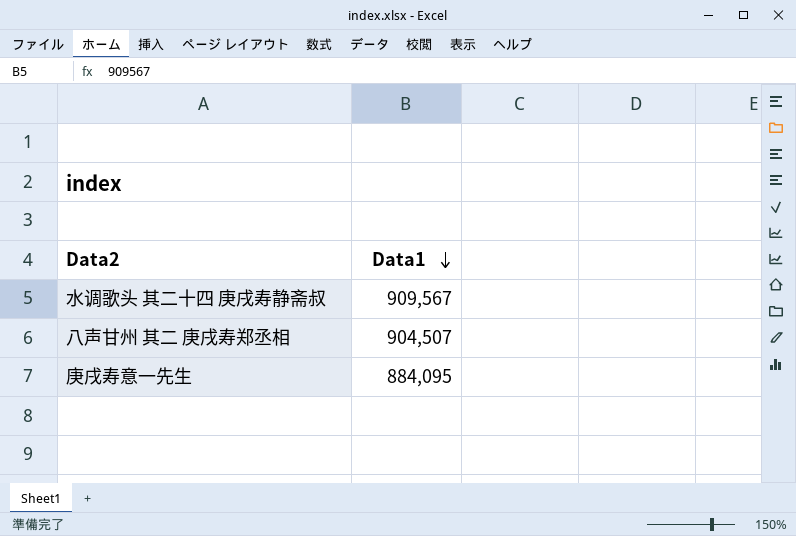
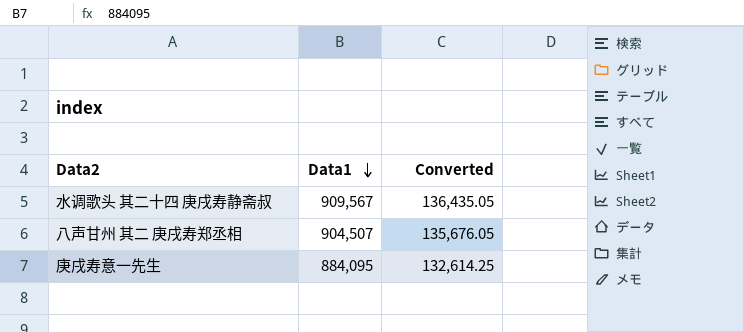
column Converted | formula: none -> [Data1] * 0.15

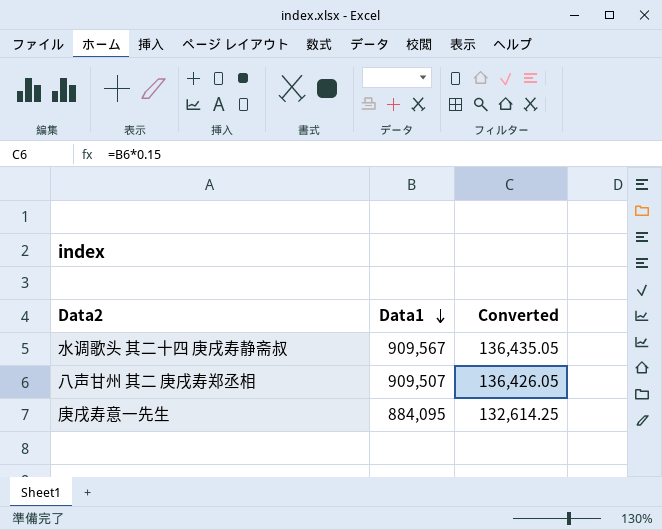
八声甘州 其二 庚戌寿郑丞相 | Data1: 904,507 -> 909,507
八声甘州 其二 庚戌寿郑丞相 | Converted: 135,676.05 -> 136,426.05

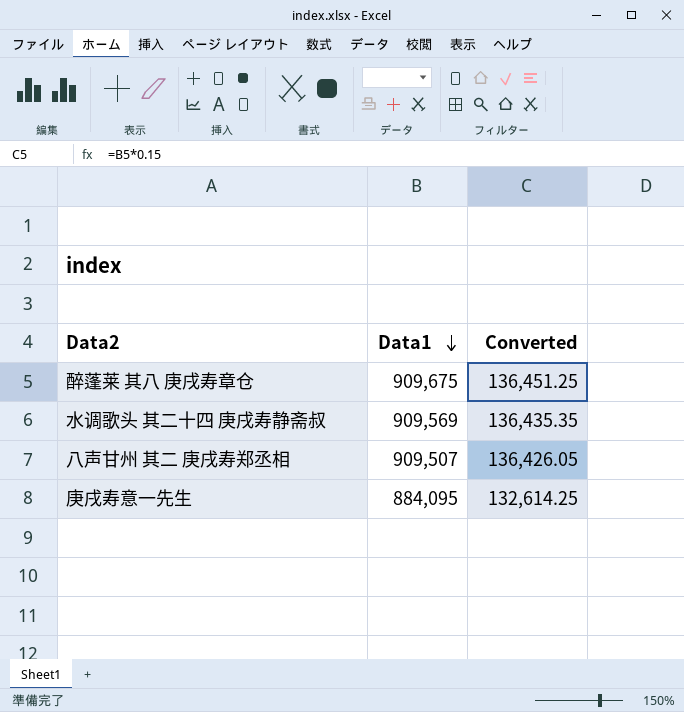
row 醉蓬莱 其八 庚戌寿章仓: none -> 909,675 | 136,451.25
水调歌头 其二十四 庚戌寿静斋叔 | Data1: 909,567 -> 909,569
水调歌头 其二十四 庚戌寿静斋叔 | Converted: 136,435.05 -> 136,435.35

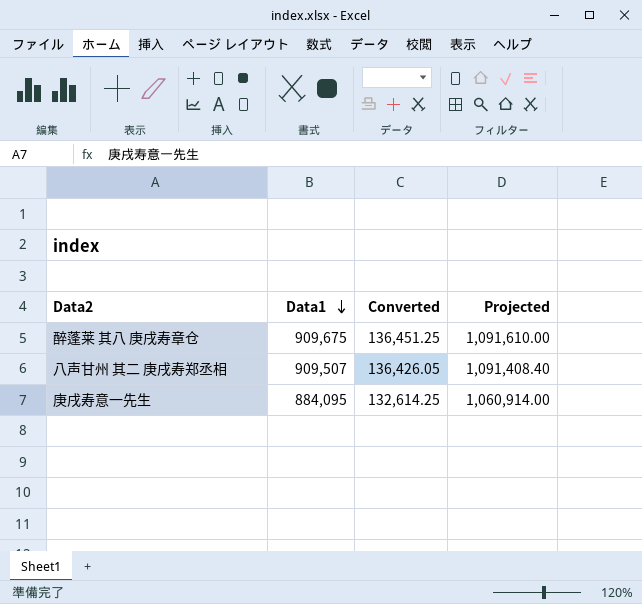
column Projected | formula: none -> [Data1] * 1.2
row 水调歌头 其二十四 庚戌寿静斋叔: 909,569 | 136,435.35 -> none

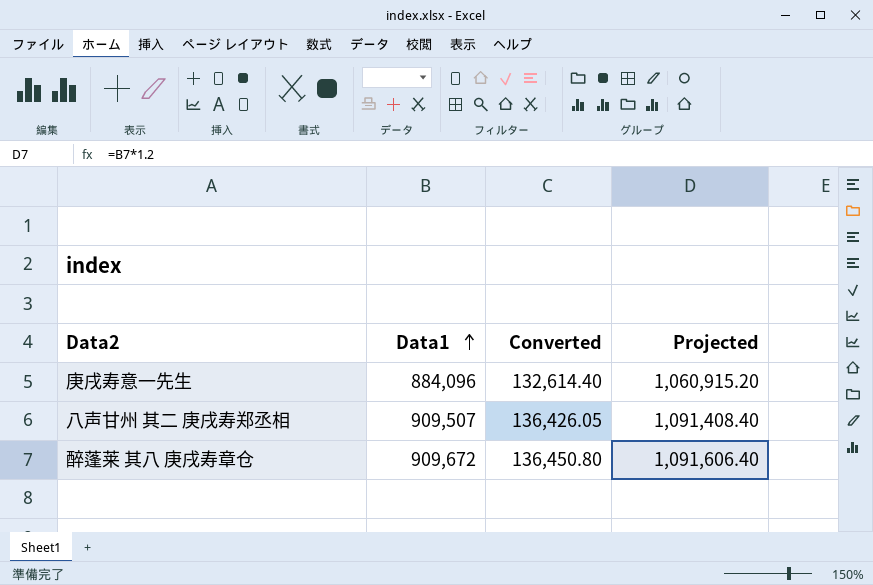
row order: Data1 descending -> Data1 ascending
庚戌寿意一先生 | Data1: 884,095 -> 884,096
庚戌寿意一先生 | Converted: 132,614.25 -> 132,614.40
庚戌寿意一先生 | Projected: 1,060,914.00 -> 1,060,915.20
醉蓬莱 其八 庚戌寿章仓 | Data1: 909,675 -> 909,672
醉蓬莱 其八 庚戌寿章仓 | Converted: 136,451.25 -> 136,450.80
醉蓬莱 其八 庚戌寿章仓 | Projected: 1,091,610.00 -> 1,091,606.40

